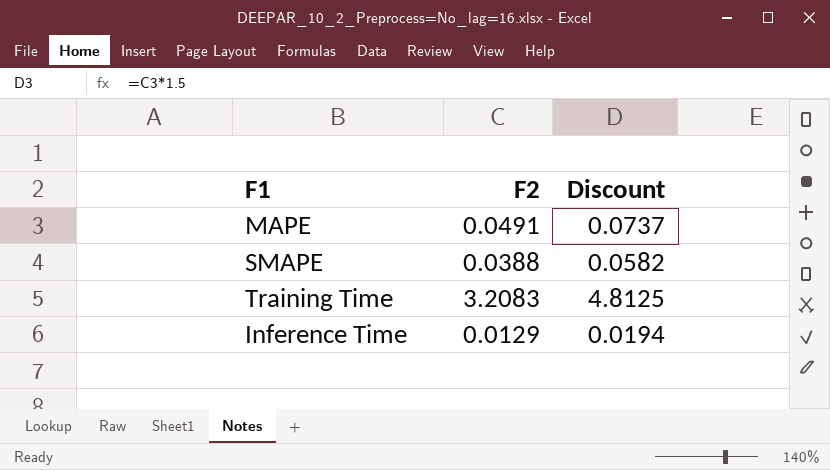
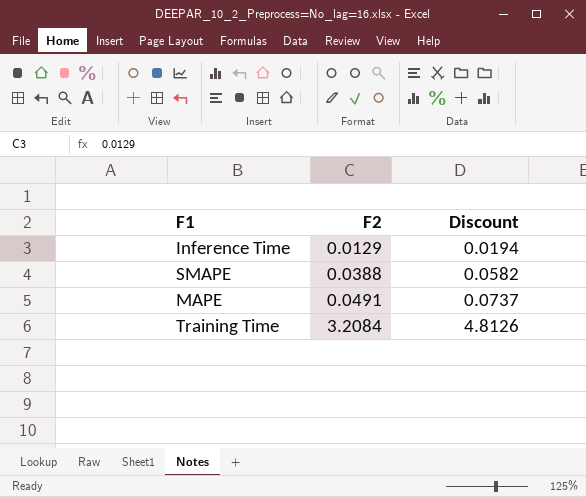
row order: none -> F2 ascending
Training Time | F2: 3.2083 -> 3.2084
Training Time | Discount: 4.8125 -> 4.8126

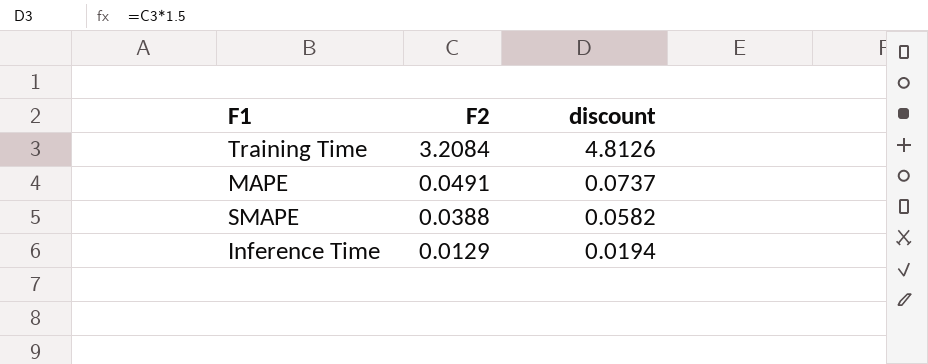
row order: F2 ascending -> F2 descending
column name: Discount -> discount

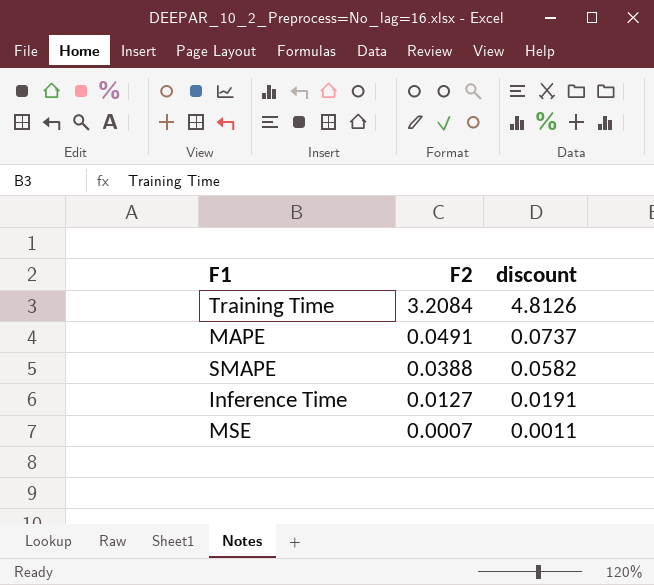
Inference Time | F2: 0.0129 -> 0.0127
Inference Time | discount: 0.0194 -> 0.0191
row MSE: none -> 0.0007 | 0.0011

